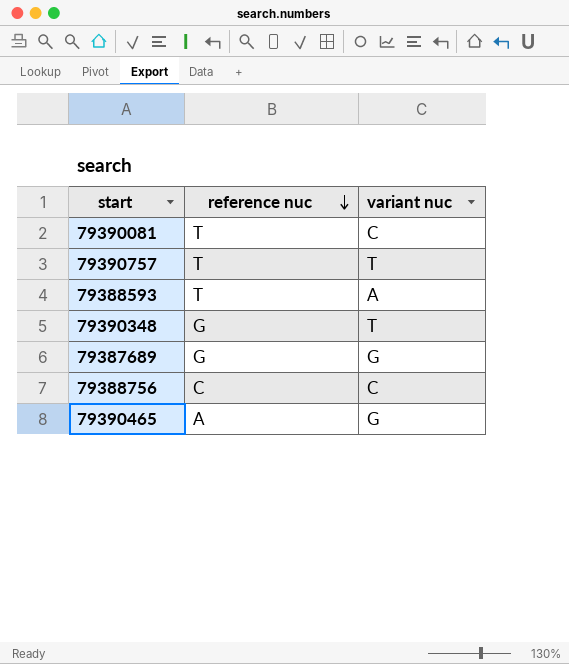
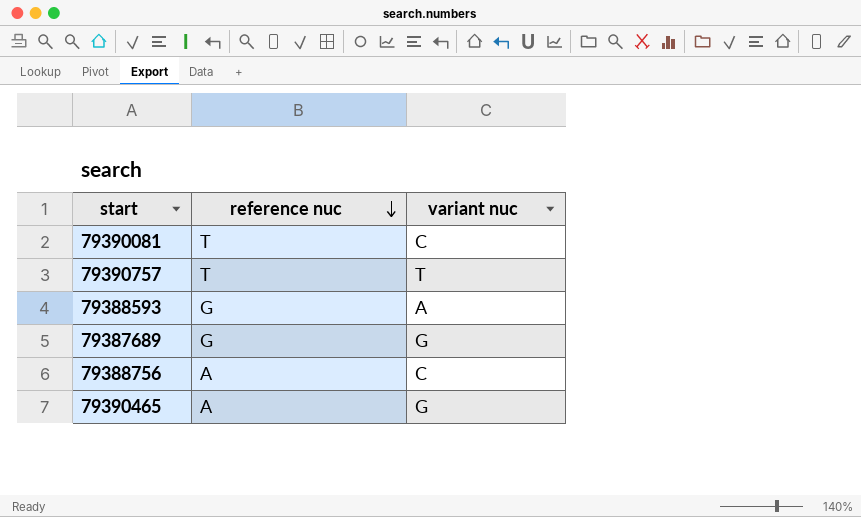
row 79390348: G | T -> none
79388593 | reference nuc: T -> G
79388756 | reference nuc: C -> A

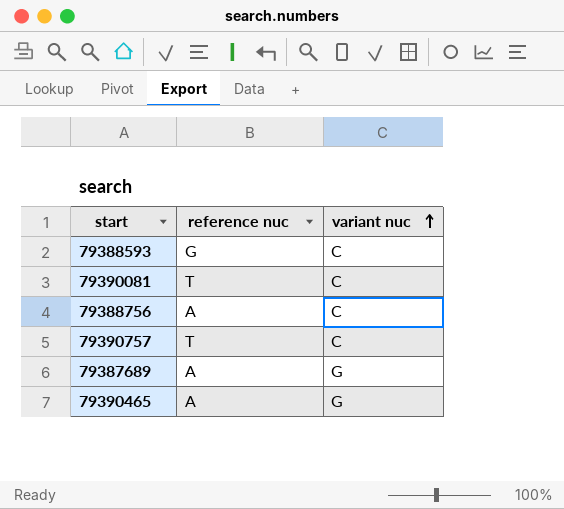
row order: reference nuc descending -> variant nuc ascending
79388593 | variant nuc: A -> C
79390757 | variant nuc: T -> C
79387689 | reference nuc: G -> A

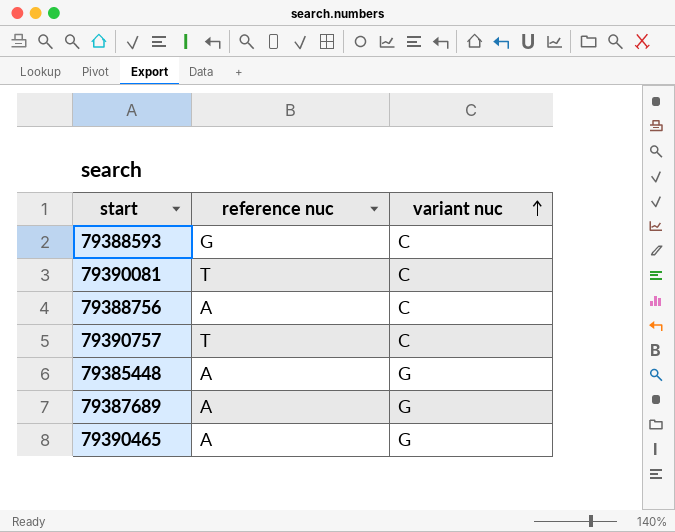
row 79385448: none -> A | G

